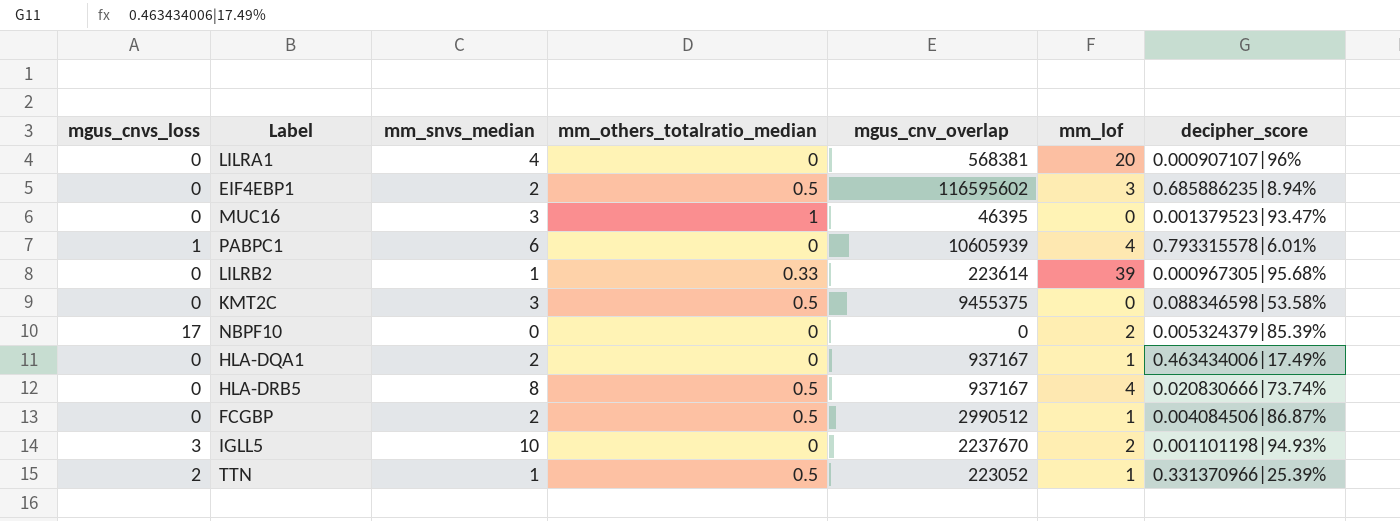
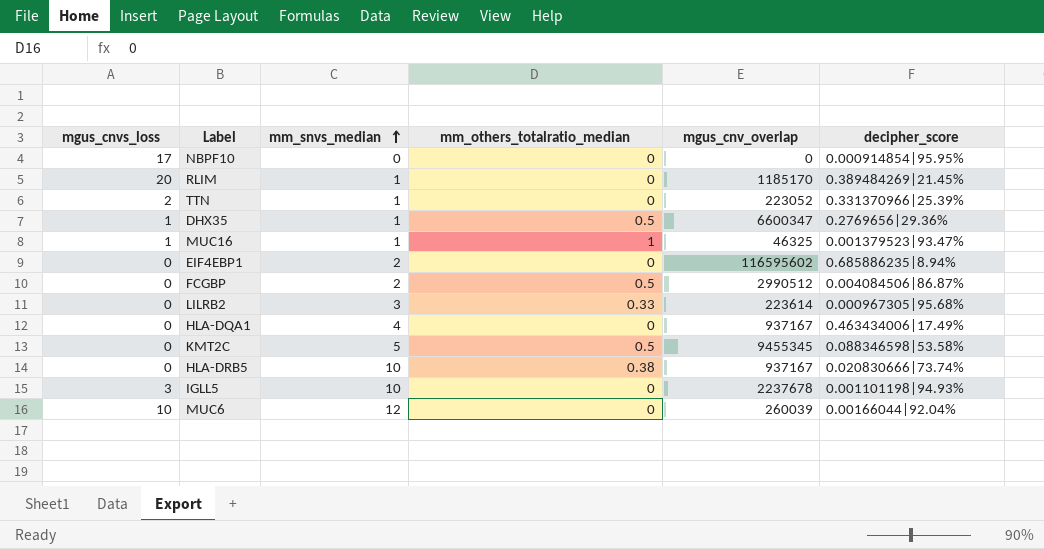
row order: none -> mm_snvs_median ascending
column mm_lof | position: 6 -> none
row LILRA1: 0 | 4 | 0 | 568381 | 20 | 0.000907107|96% -> none
row PABPC1: 1 | 6 | 0 | 10605939 | 4 | 0.793315578|6.01% -> none
NBPF10 | decipher_score: 0.005324379|85.39% -> 0.000914854|95.95%
row RLIM: none -> 20 | 1 | 0 | 1185170 | 0.389484269|21.45%
TTN | mm_others_totalratio_median: 0.5 -> 0
row DHX35: none -> 1 | 1 | 0.5 | 6600347 | 0.2769656|29.36%
MUC16 | mgus_cnvs_loss: 0 -> 1
MUC16 | mm_snvs_median: 3 -> 1
MUC16 | mgus_cnv_overlap: 46395 -> 46325
EIF4EBP1 | mm_others_totalratio_median: 0.5 -> 0
LILRB2 | mm_snvs_median: 1 -> 3
HLA-DQA1 | mm_snvs_median: 2 -> 4
KMT2C | mm_snvs_median: 3 -> 5
KMT2C | mgus_cnv_overlap: 9455375 -> 9455345
HLA-DRB5 | mm_snvs_median: 8 -> 10
HLA-DRB5 | mm_others_totalratio_median: 0.5 -> 0.38
IGLL5 | mgus_cnv_overlap: 2237670 -> 2237678
row MUC6: none -> 10 | 12 | 0 | 260039 | 0.00166044|92.04%

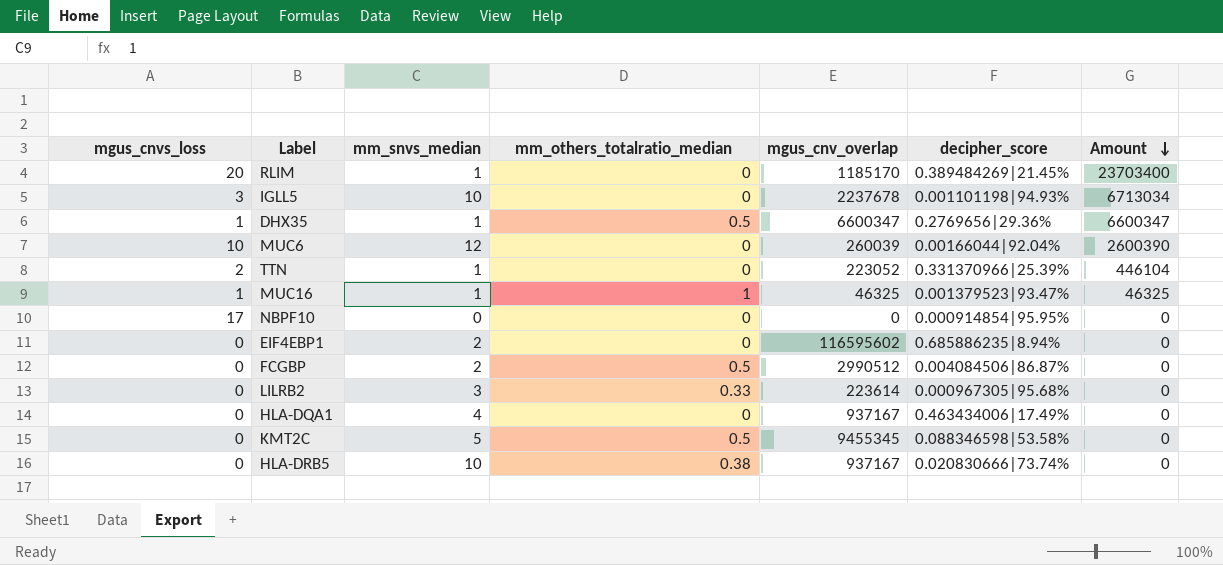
row order: mm_snvs_median ascending -> Amount descending
column Amount | formula: none -> [mgus_cnvs_loss] * [mgus_cnv_overlap]

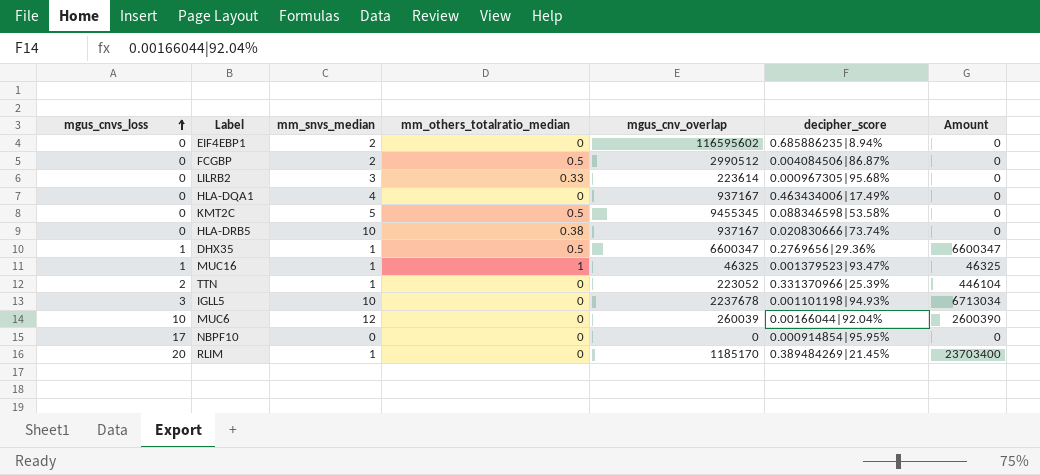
row order: Amount descending -> mgus_cnvs_loss ascending

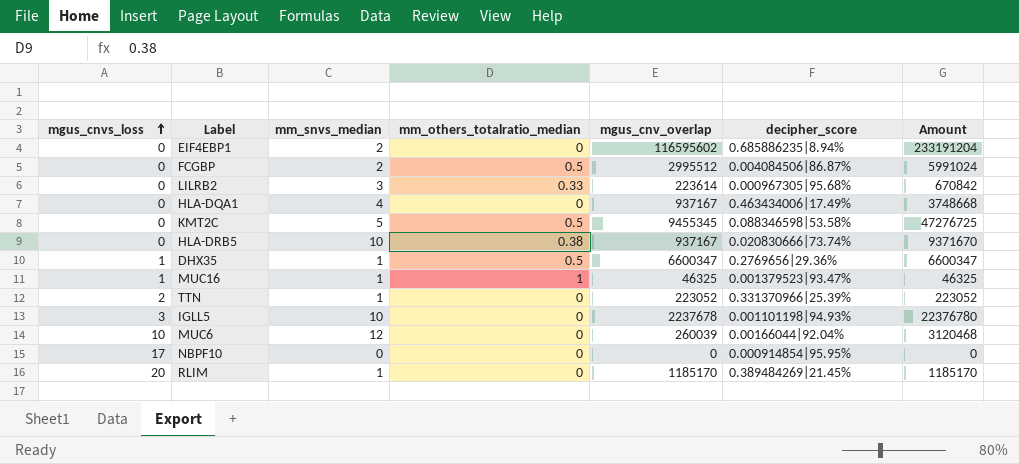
column Amount | formula: [mgus_cnvs_loss] * [mgus_cnv_overlap] -> [mm_snvs_median] * [mgus_cnv_overlap]
FCGBP | mgus_cnv_overlap: 2990512 -> 2995512

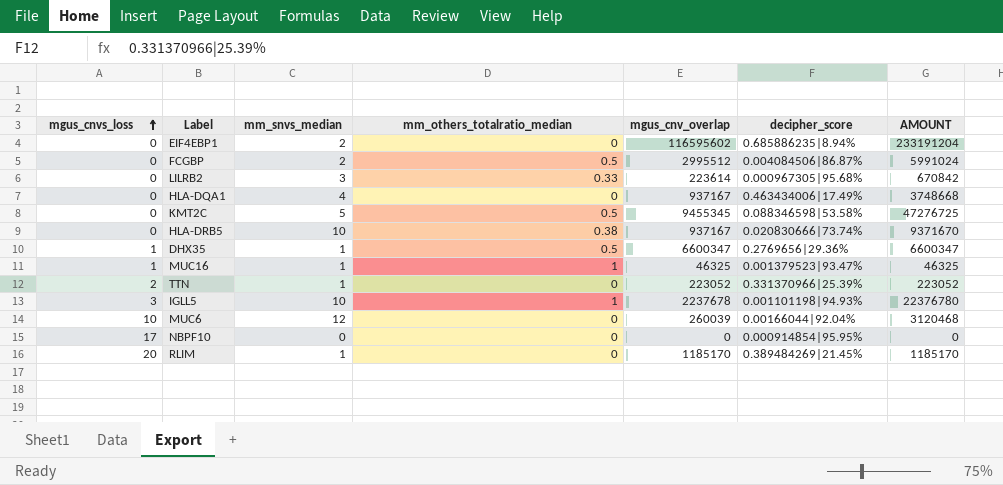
column name: Amount -> AMOUNT
IGLL5 | mm_others_totalratio_median: 0 -> 1

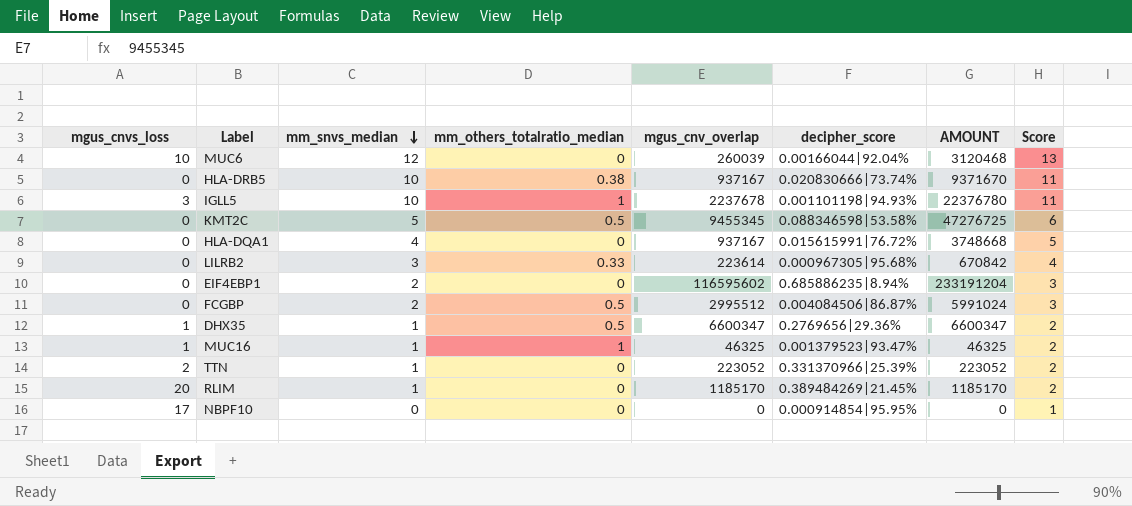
row order: mgus_cnvs_loss ascending -> mm_snvs_median descending
column Score | formula: none -> [mm_snvs_median] + 1
HLA-DQA1 | decipher_score: 0.463434006|17.49% -> 0.015615991|76.72%

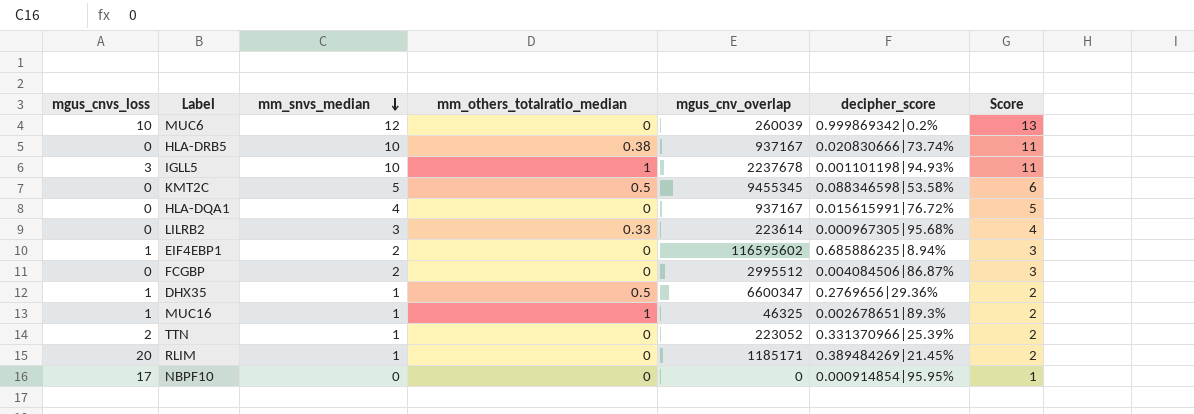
column AMOUNT | formula: [mm_snvs_median] * [mgus_cnv_overlap] -> none
MUC6 | decipher_score: 0.00166044|92.04% -> 0.999869342|0.2%
EIF4EBP1 | mgus_cnvs_loss: 0 -> 1
FCGBP | mm_others_totalratio_median: 0.5 -> 0
MUC16 | decipher_score: 0.001379523|93.47% -> 0.002678651|89.3%
RLIM | mgus_cnv_overlap: 1185170 -> 1185171

